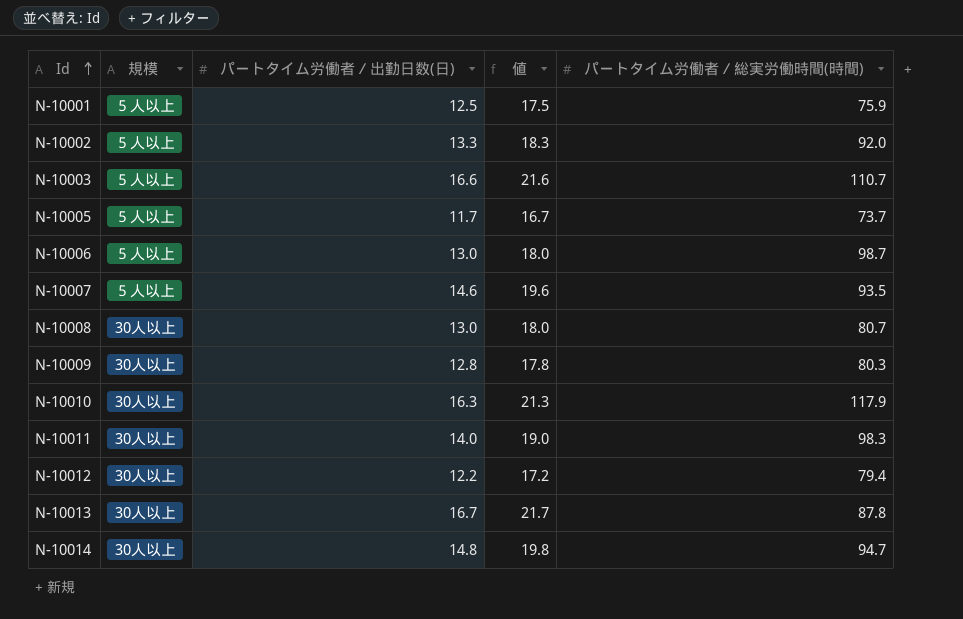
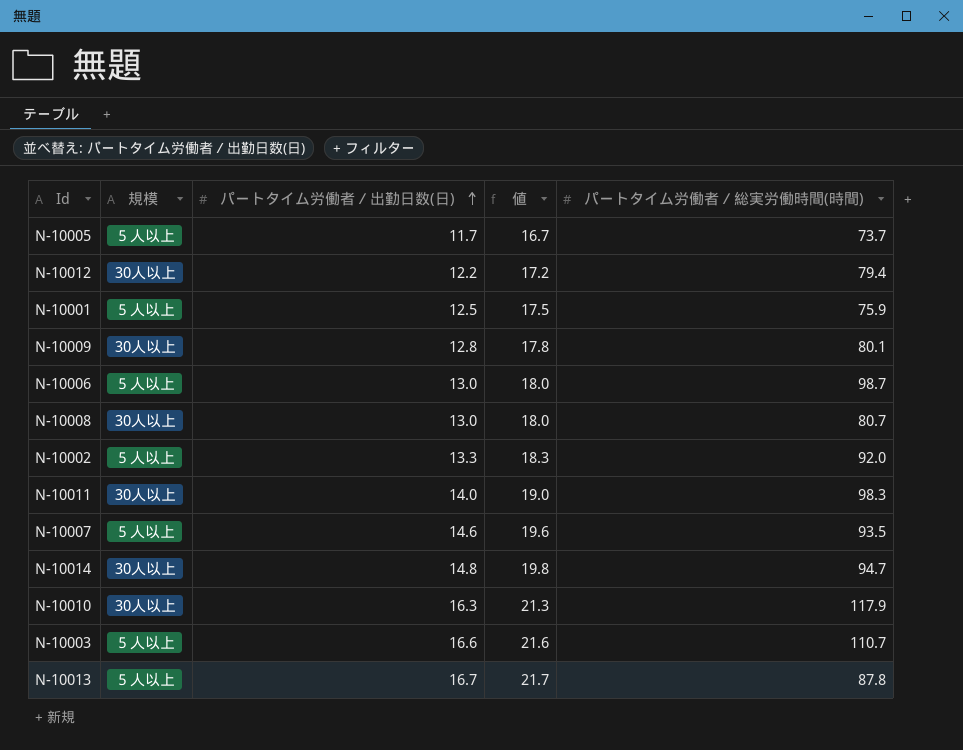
row order: Id ascending -> パートタイム労働者／出勤日数(日) ascending
N-10009 | パートタイム労働者／総実労働時間(時間): 80.3 -> 80.1
N-10013 | 規模: 30人以上 -> ５人以上

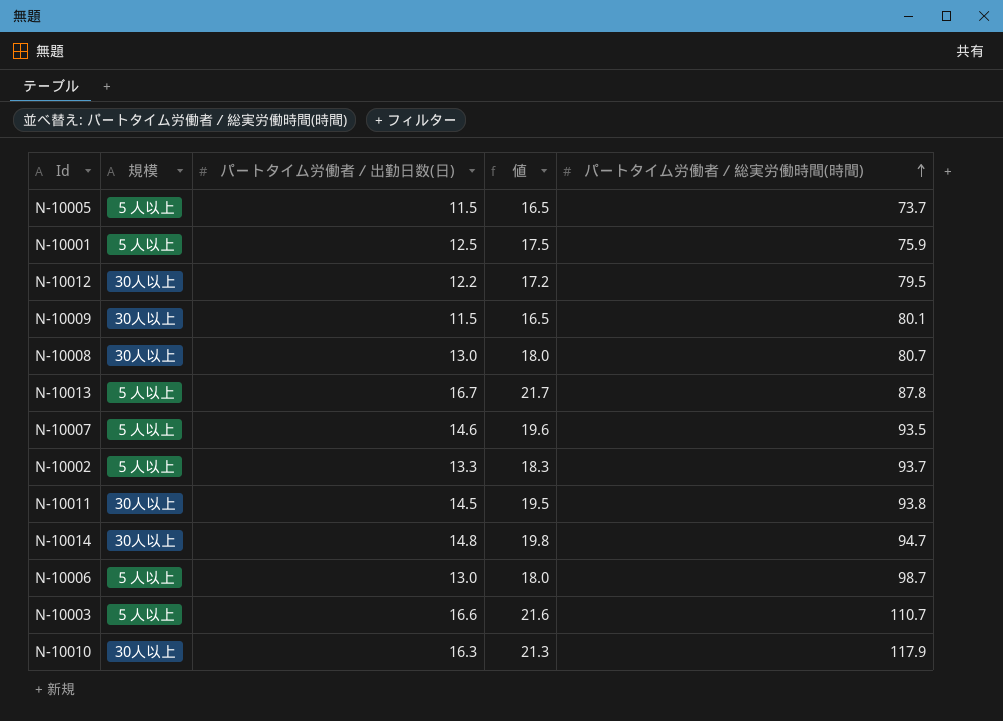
row order: パートタイム労働者／出勤日数(日) ascending -> パートタイム労働者／総実労働時間(時間) ascending
N-10005 | パートタイム労働者／出勤日数(日): 11.7 -> 11.5
N-10005 | 値: 16.7 -> 16.5
N-10012 | パートタイム労働者／総実労働時間(時間): 79.4 -> 79.5
N-10009 | パートタイム労働者／出勤日数(日): 12.8 -> 11.5
N-10009 | 値: 17.8 -> 16.5
N-10002 | パートタイム労働者／総実労働時間(時間): 92.0 -> 93.7
N-10011 | パートタイム労働者／出勤日数(日): 14.0 -> 14.5
N-10011 | 値: 19.0 -> 19.5
N-10011 | パートタイム労働者／総実労働時間(時間): 98.3 -> 93.8

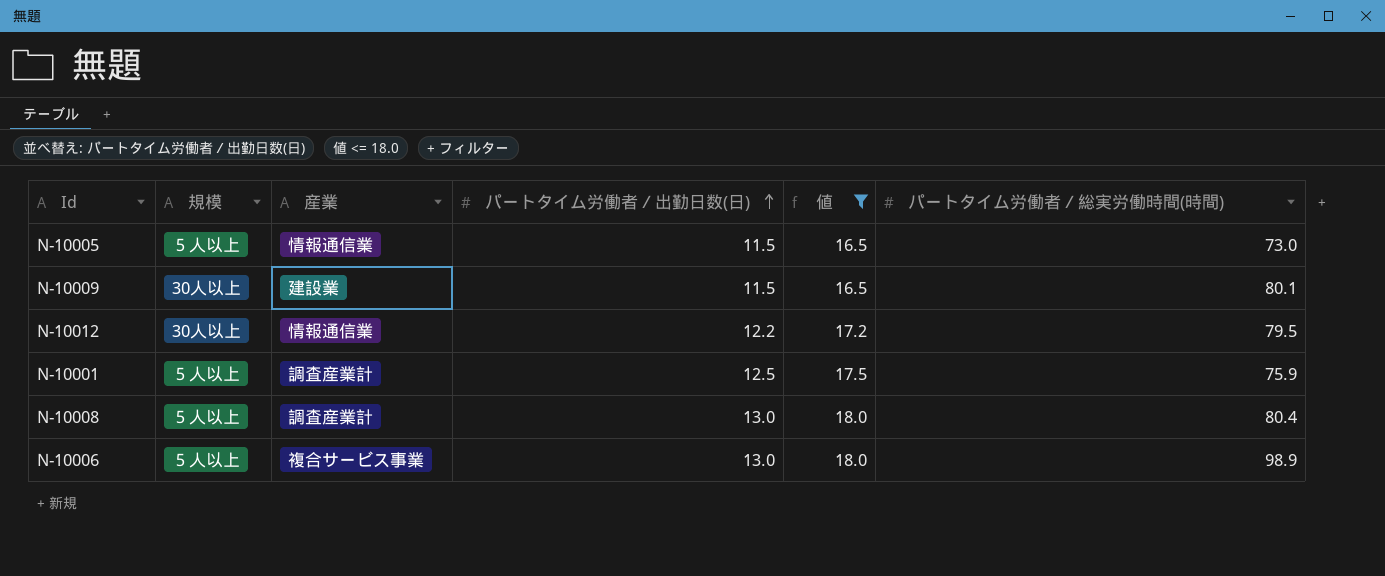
filter: none -> 値 <= 18.0
row order: パートタイム労働者／総実労働時間(時間) ascending -> パートタイム労働者／出勤日数(日) ascending
column 産業 | position: none -> 3
N-10005 | パートタイム労働者／総実労働時間(時間): 73.7 -> 73.0
N-10008 | 規模: 30人以上 -> ５人以上
N-10008 | パートタイム労働者／総実労働時間(時間): 80.7 -> 80.4
N-10006 | パートタイム労働者／総実労働時間(時間): 98.7 -> 98.9

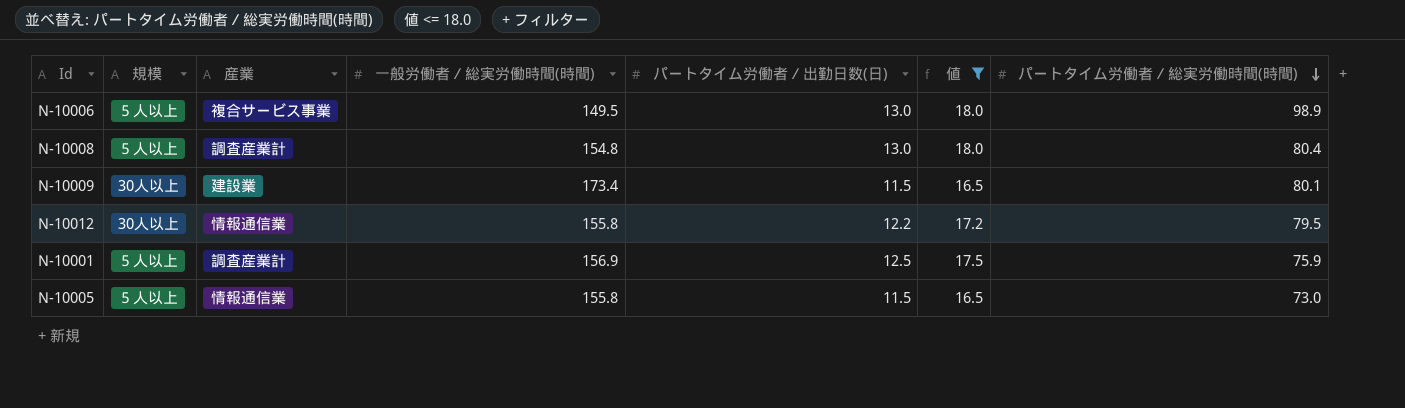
row order: パートタイム労働者／出勤日数(日) ascending -> パートタイム労働者／総実労働時間(時間) descending
column 一般労働者／総実労働時間(時間) | position: none -> 4

